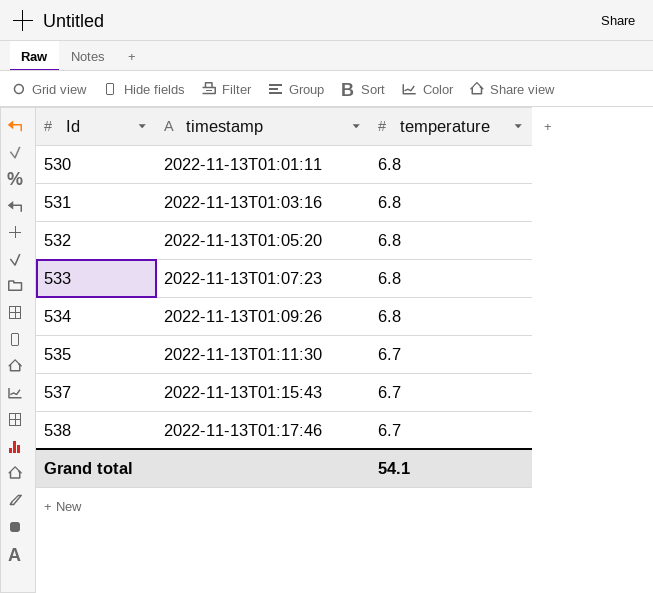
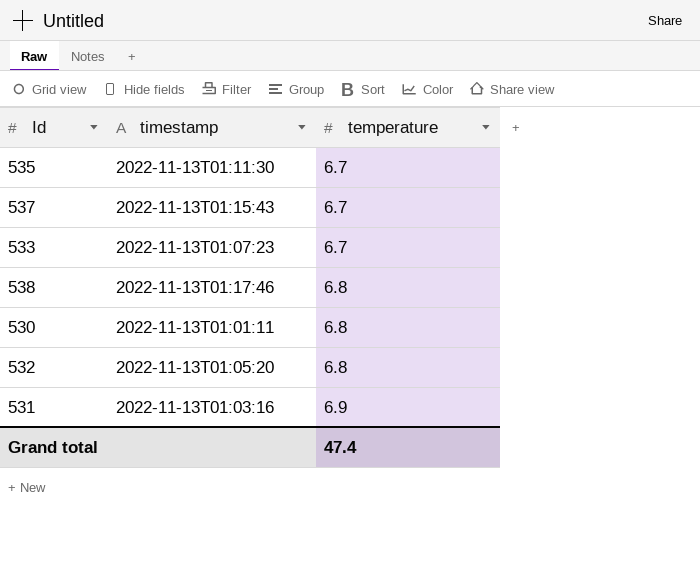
row order: Id ascending -> temperature ascending
row 534: 2022-11-13T01:09:26 | 6.8 -> none
533 | temperature: 6.8 -> 6.7
538 | temperature: 6.7 -> 6.8
531 | temperature: 6.8 -> 6.9
Grand total | temperature: 54.1 -> 47.4

